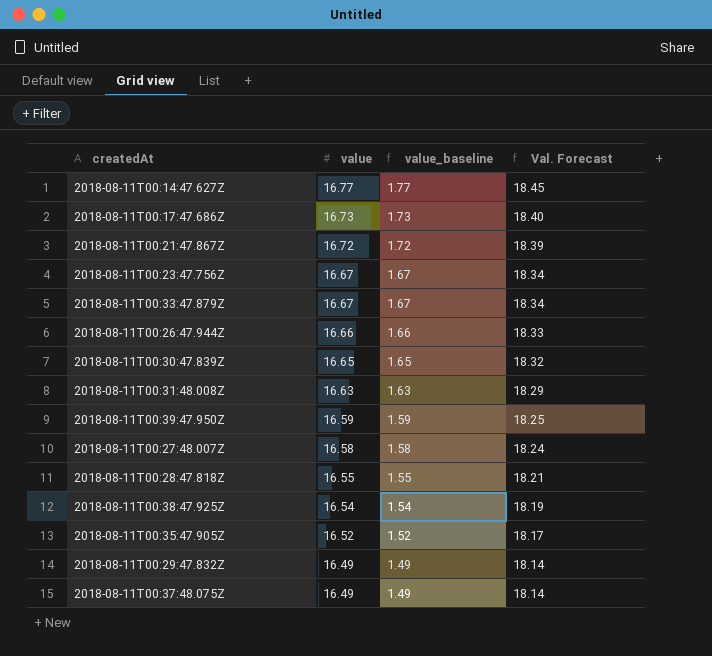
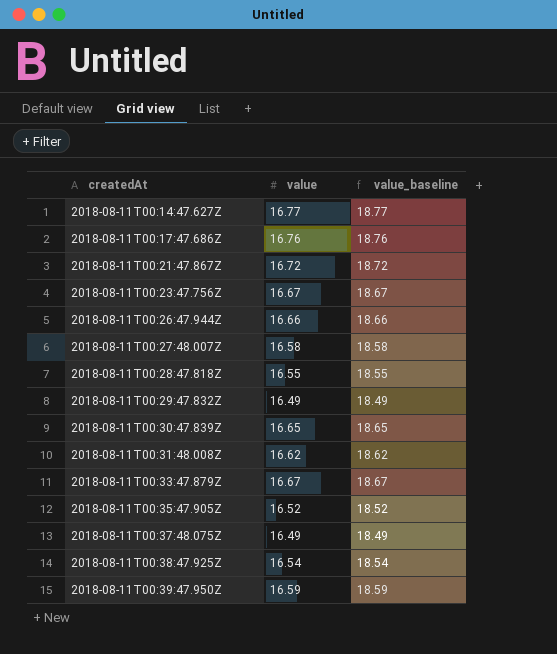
row order: value descending -> createdAt ascending
column Val. Forecast | formula: [value] * 1.1 -> none
column value_baseline | formula: [value] - 15 -> [value] + 2
2018-08-11T00:17:47.686Z | value: 16.73 -> 16.76
2018-08-11T00:31:48.008Z | value: 16.63 -> 16.62

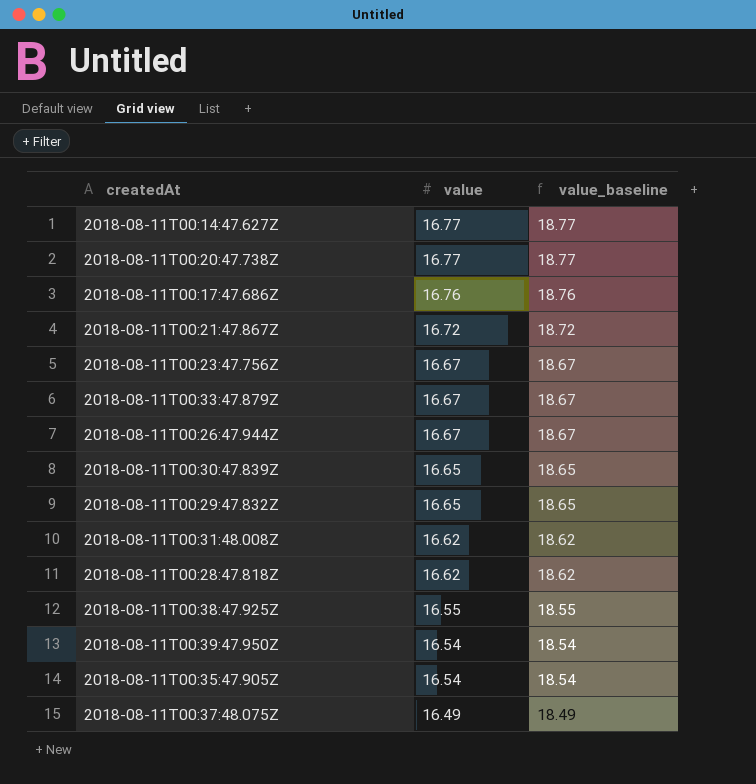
row order: createdAt ascending -> value descending
row 2018-08-11T00:27:48.007Z: 16.58 | 18.58 -> none
row 2018-08-11T00:20:47.738Z: none -> 16.77 | 18.77
2018-08-11T00:26:47.944Z | value: 16.66 -> 16.67
2018-08-11T00:26:47.944Z | value_baseline: 18.66 -> 18.67
2018-08-11T00:29:47.832Z | value: 16.49 -> 16.65
2018-08-11T00:29:47.832Z | value_baseline: 18.49 -> 18.65
2018-08-11T00:28:47.818Z | value: 16.55 -> 16.62
2018-08-11T00:28:47.818Z | value_baseline: 18.55 -> 18.62
2018-08-11T00:38:47.925Z | value: 16.54 -> 16.55
2018-08-11T00:38:47.925Z | value_baseline: 18.54 -> 18.55
2018-08-11T00:39:47.950Z | value: 16.59 -> 16.54
2018-08-11T00:39:47.950Z | value_baseline: 18.59 -> 18.54
2018-08-11T00:35:47.905Z | value: 16.52 -> 16.54
2018-08-11T00:35:47.905Z | value_baseline: 18.52 -> 18.54

